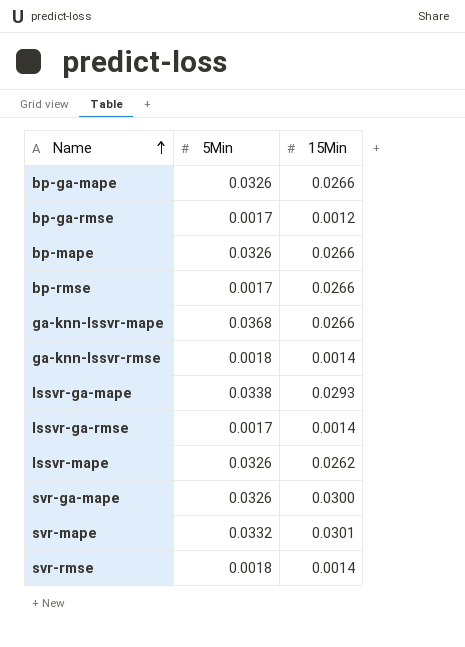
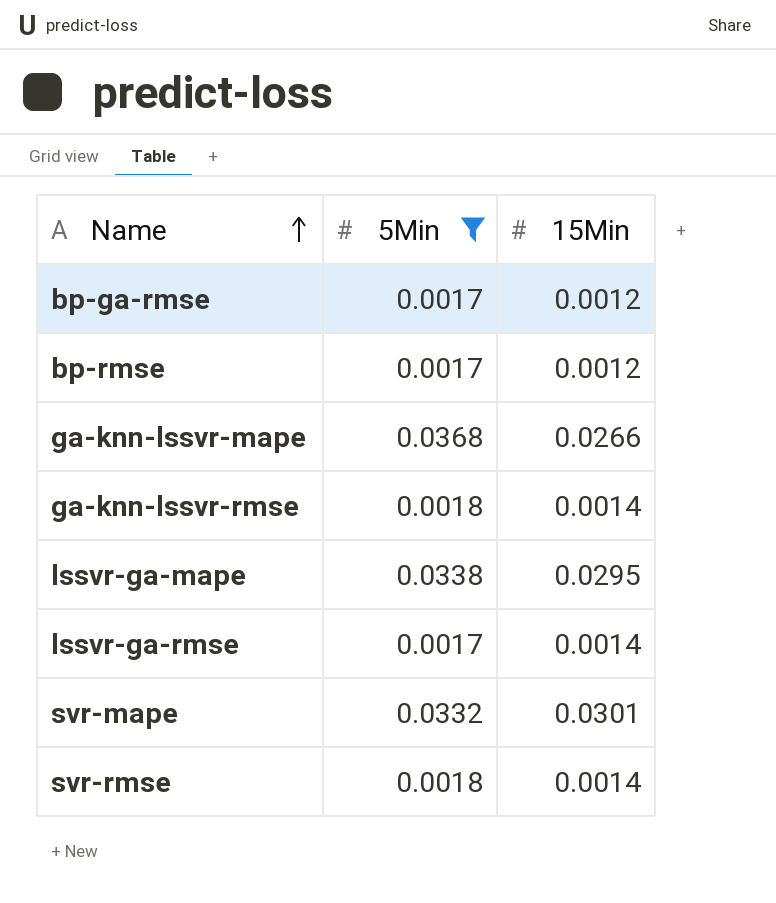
filter: none -> 5Min != 0.0326
bp-rmse | 15Min: 0.0266 -> 0.0012
lssvr-ga-mape | 15Min: 0.0293 -> 0.0295

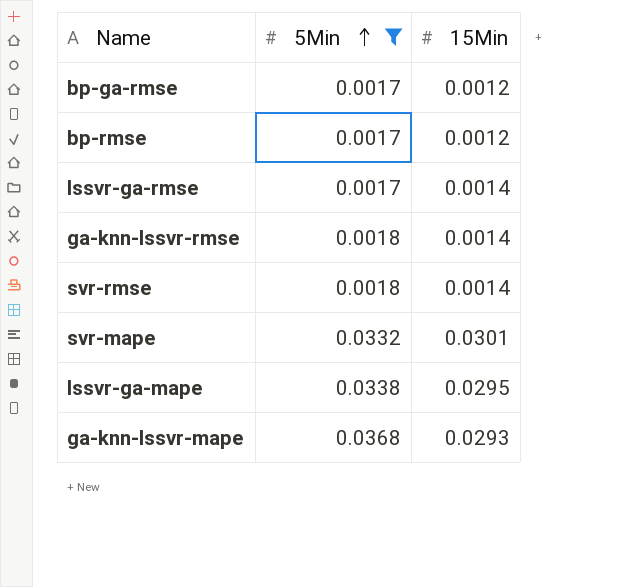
row order: Name ascending -> 5Min ascending
ga-knn-lssvr-mape | 15Min: 0.0266 -> 0.0293

